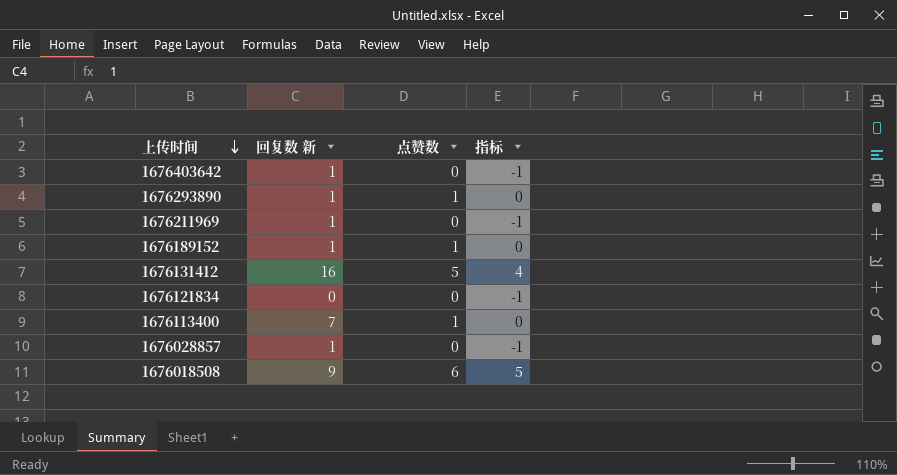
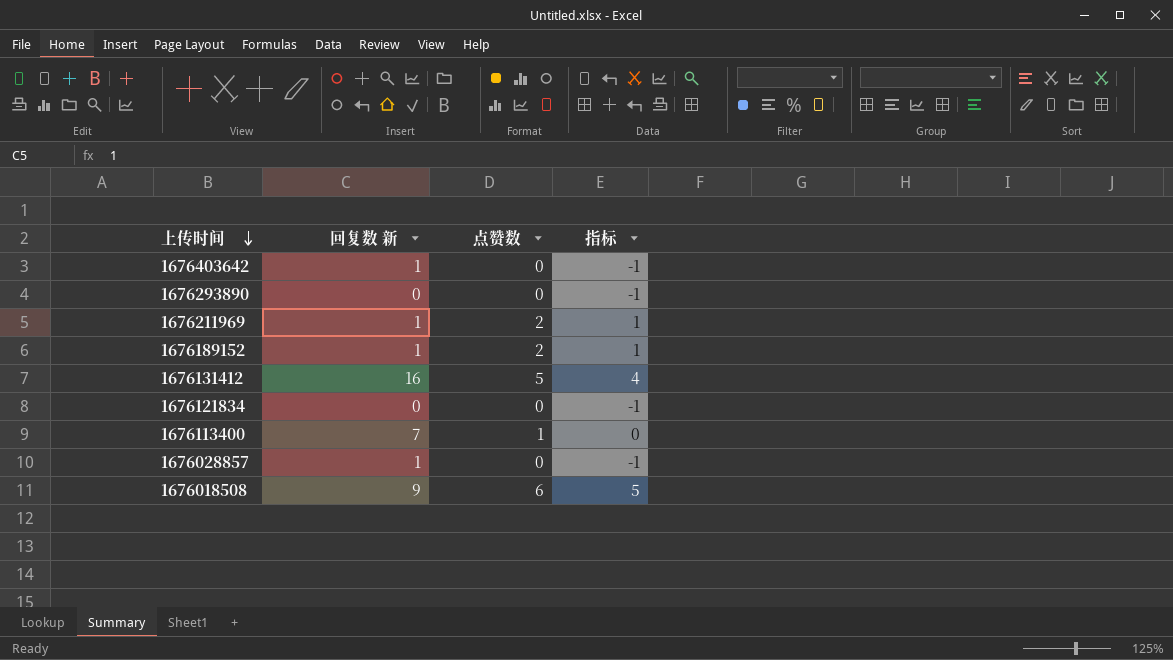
1676293890 | 回复数 新: 1 -> 0
1676293890 | 点赞数: 1 -> 0
1676293890 | 指标: 0 -> -1
1676211969 | 点赞数: 0 -> 2
1676211969 | 指标: -1 -> 1
1676189152 | 点赞数: 1 -> 2
1676189152 | 指标: 0 -> 1

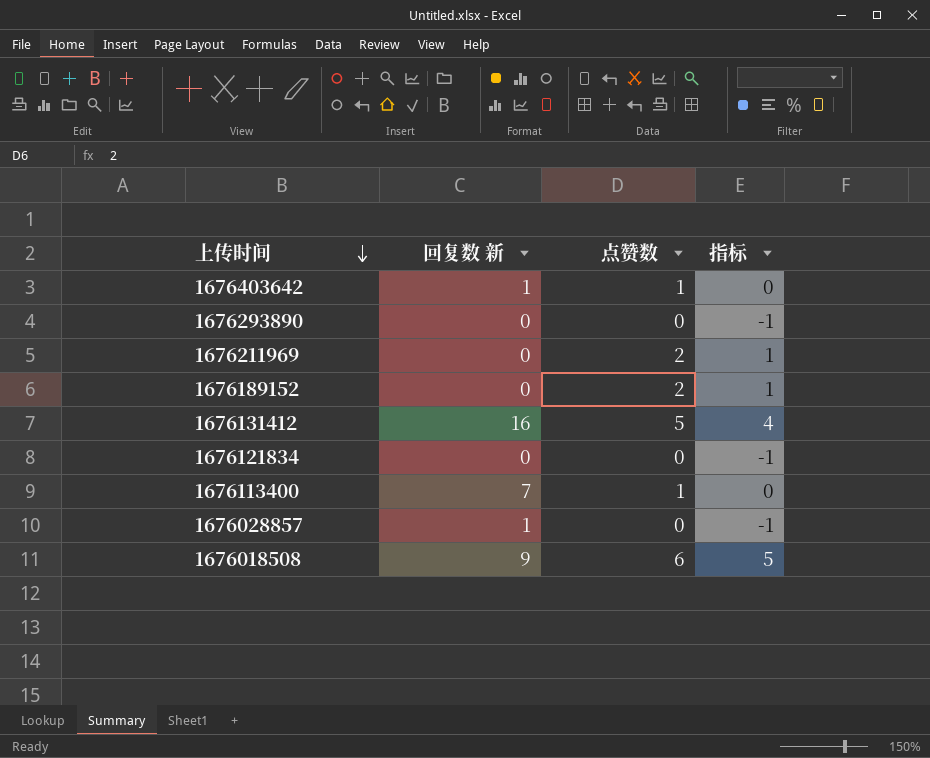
1676403642 | 点赞数: 0 -> 1
1676403642 | 指标: -1 -> 0
1676211969 | 回复数 新: 1 -> 0
1676189152 | 回复数 新: 1 -> 0

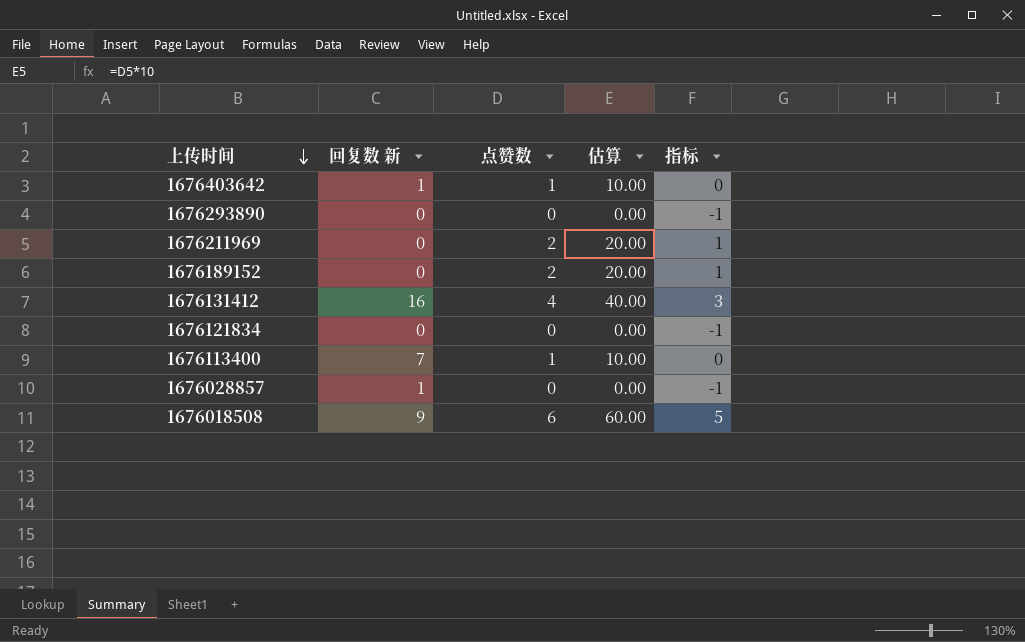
column 估算 | formula: none -> [点赞数] * 10
1676131412 | 点赞数: 5 -> 4
1676131412 | 指标: 4 -> 3

